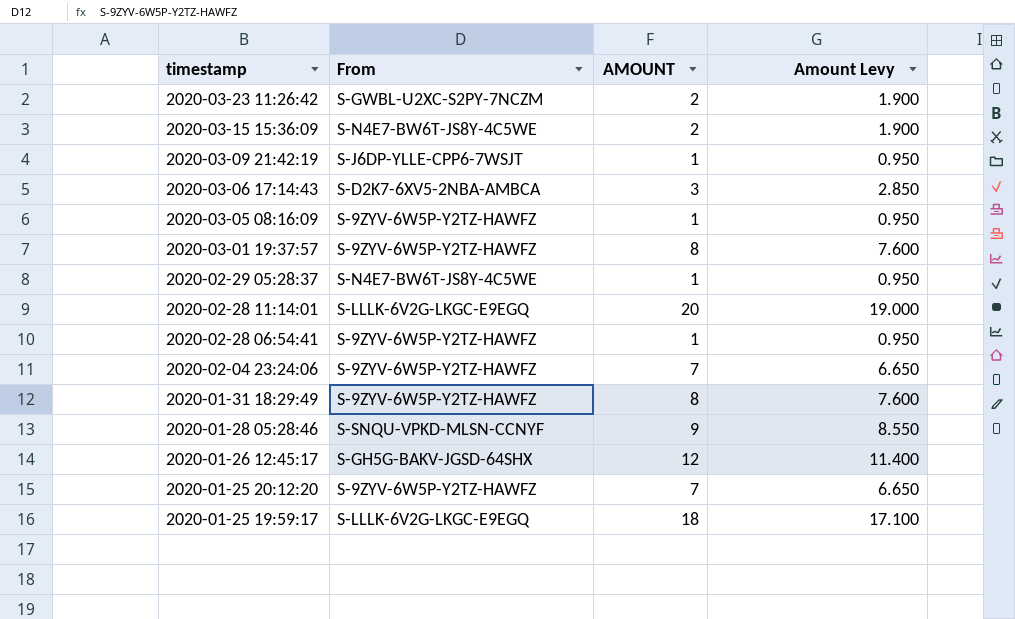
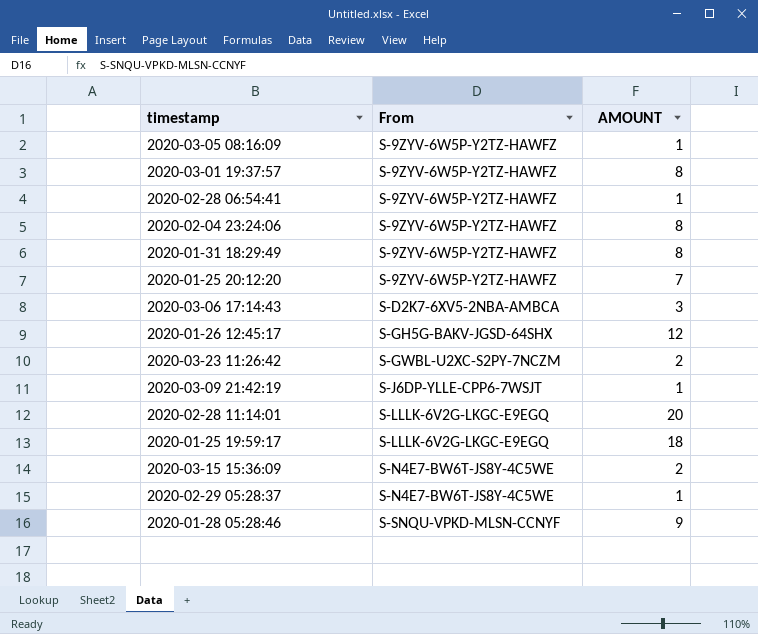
row order: timestamp descending -> From ascending
column Amount Levy | formula: [AMOUNT] * 0.95 -> none
2020-02-04 23:24:06 | AMOUNT: 7 -> 8

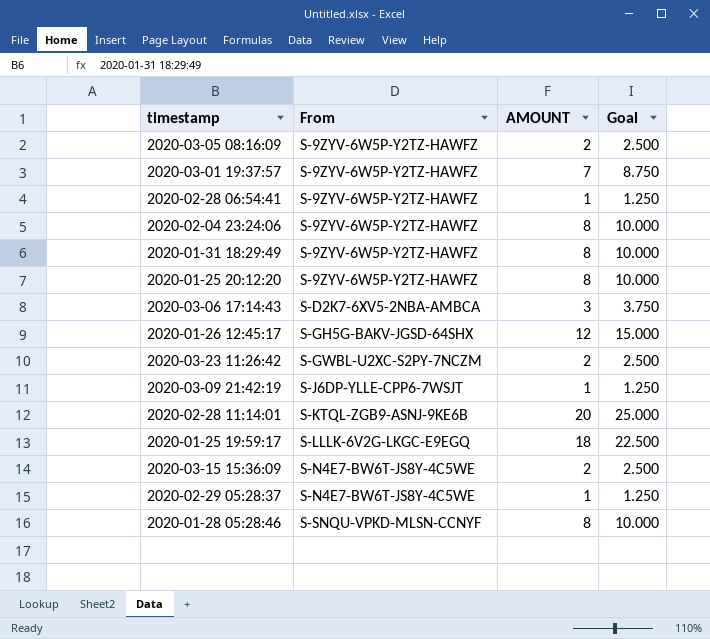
column Goal | formula: none -> [AMOUNT] * 1.25
2020-03-05 08:16:09 | AMOUNT: 1 -> 2
2020-03-01 19:37:57 | AMOUNT: 8 -> 7
2020-01-25 20:12:20 | AMOUNT: 7 -> 8
2020-02-28 11:14:01 | From: S-LLLK-6V2G-LKGC-E9EGQ -> S-KTQL-ZGB9-ASNJ-9KE6B
2020-01-28 05:28:46 | AMOUNT: 9 -> 8

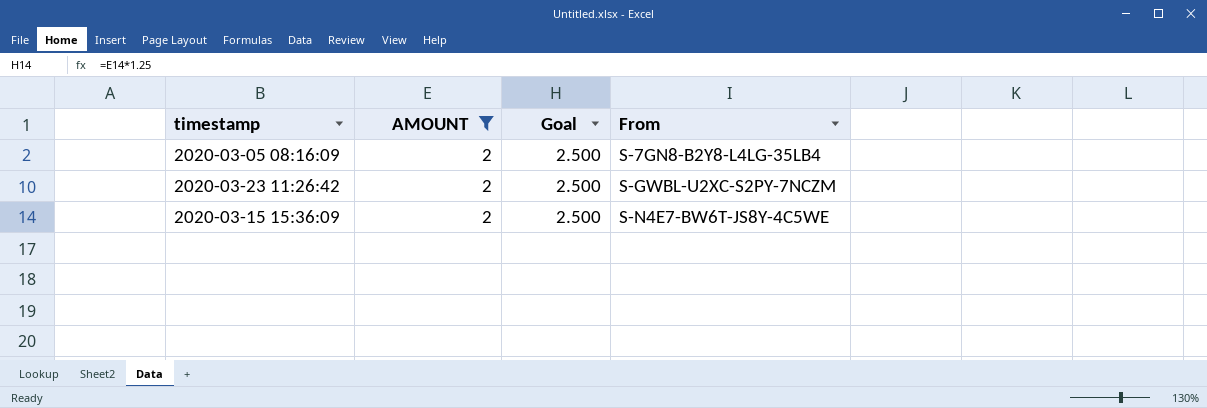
filter: none -> AMOUNT = 2
column From | position: 2 -> 4
2020-03-05 08:16:09 | From: S-9ZYV-6W5P-Y2TZ-HAWFZ -> S-7GN8-B2Y8-L4LG-35LB4

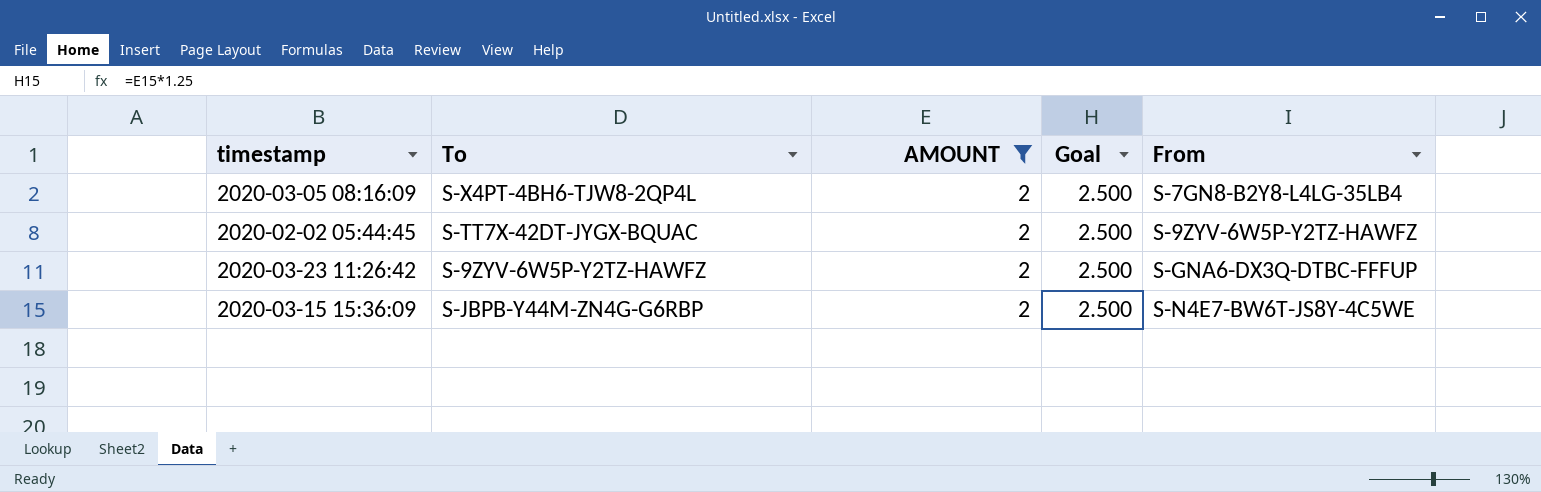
column To | position: none -> 2
row 2020-02-02 05:44:45: none -> S-TT7X-42DT-JYGX-BQUAC | 2 | 2.500 | S-9ZYV-6W5P-Y2TZ-HAWFZ
2020-03-23 11:26:42 | From: S-GWBL-U2XC-S2PY-7NCZM -> S-GNA6-DX3Q-DTBC-FFFUP

